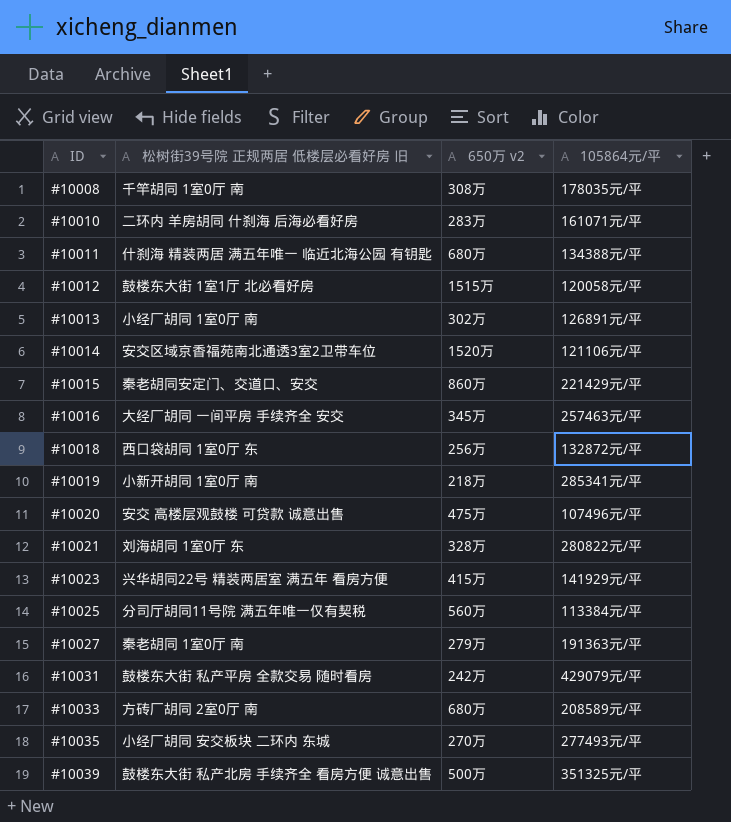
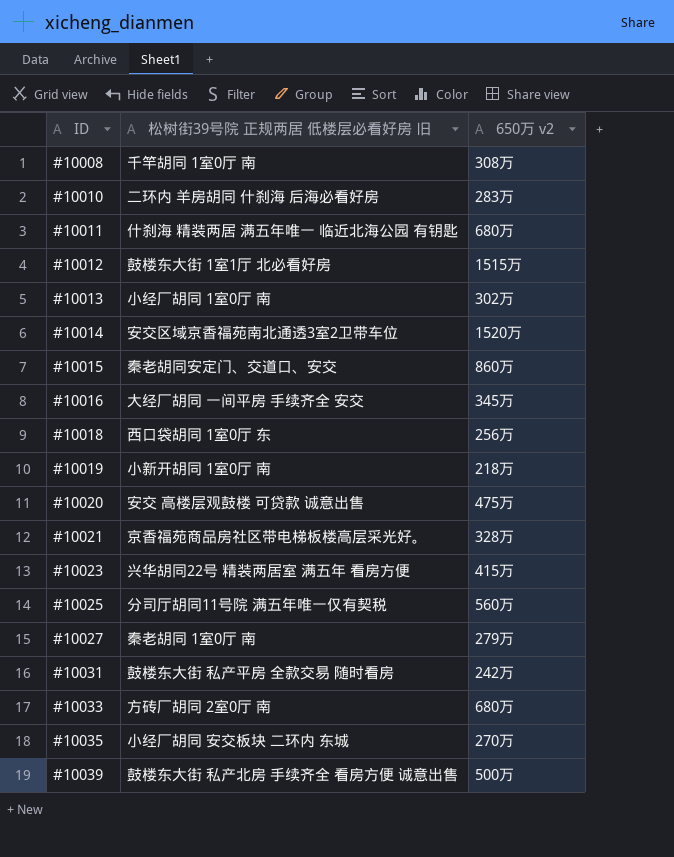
column 105864元/平 | position: 4 -> none
#10021 | 松树街39号院 正规两居 低楼层必看好房 旧: 刘海胡同 1室0厅 东 -> 京香福苑商品房社区带电梯板楼高层采光好。

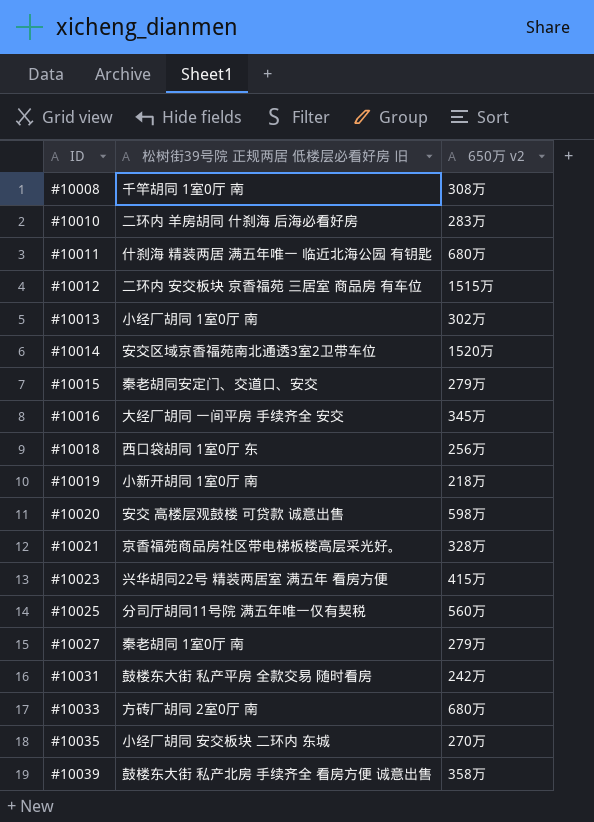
#10012 | 松树街39号院 正规两居 低楼层必看好房 旧: 鼓楼东大街 1室1厅 北必看好房 -> 二环内 安交板块 京香福苑 三居室 商品房 有车位
#10015 | 650万 v2: 860万 -> 279万
#10020 | 650万 v2: 475万 -> 598万
#10039 | 650万 v2: 500万 -> 358万

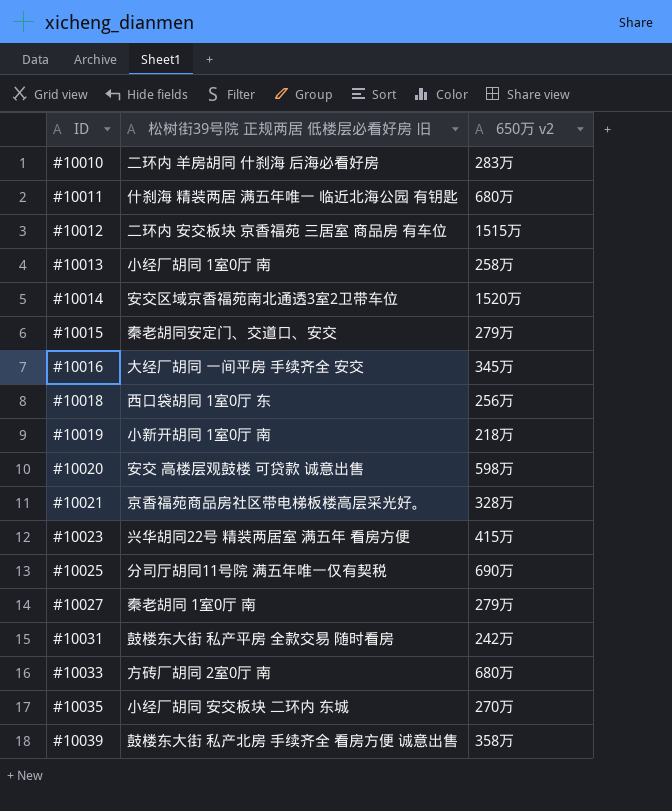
row #10008: 千竿胡同 1室0厅 南 | 308万 -> none
#10013 | 650万 v2: 302万 -> 258万
#10025 | 650万 v2: 560万 -> 690万

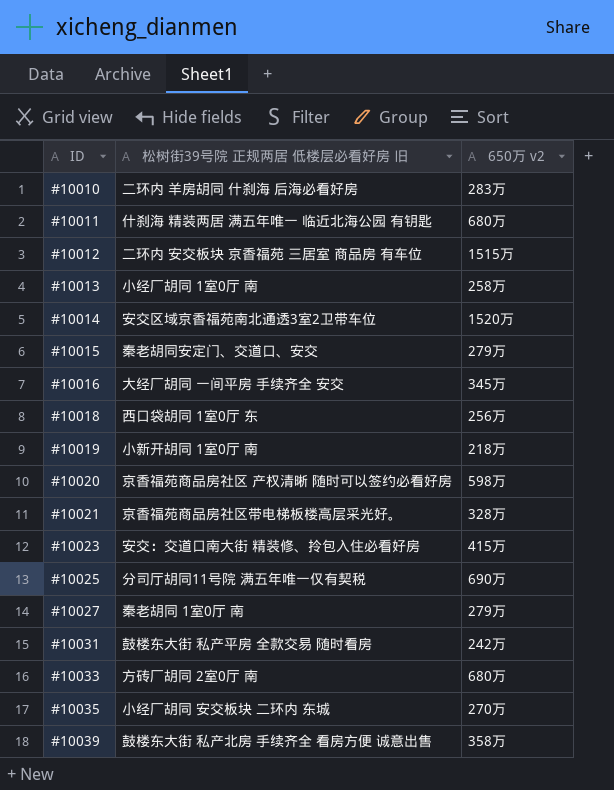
#10020 | 松树街39号院 正规两居 低楼层必看好房 旧: 安交 高楼层观鼓楼 可贷款 诚意出售 -> 京香福苑商品房社区 产权清晰 随时可以签约必看好房
#10023 | 松树街39号院 正规两居 低楼层必看好房 旧: 兴华胡同22号 精装两居室 满五年 看房方便 -> 安交：交道口南大街 精装修、拎包入住必看好房

